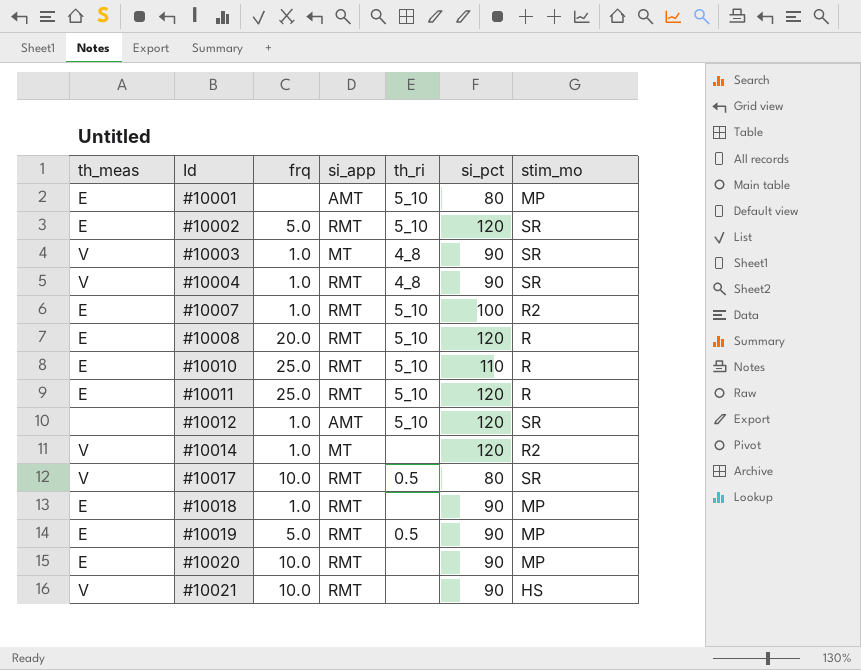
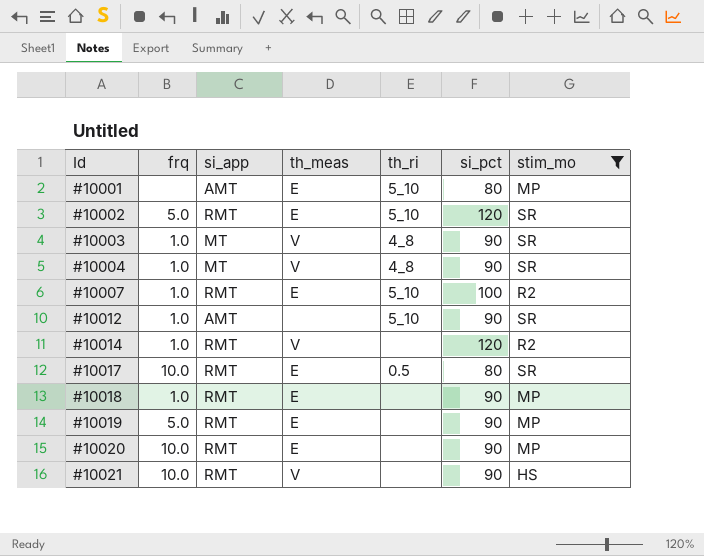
filter: none -> stim_mo != R
column th_meas | position: 1 -> 4
#10004 | si_app: RMT -> MT
#10012 | si_pct: 120 -> 90
#10014 | si_app: MT -> RMT
#10017 | th_meas: V -> E
#10019 | th_ri: 0.5 -> none

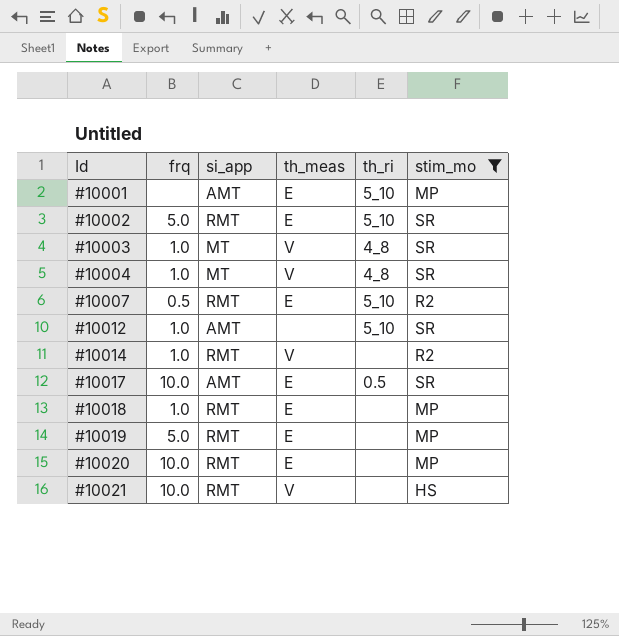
column si_pct | position: 6 -> none
#10007 | frq: 1.0 -> 0.5
#10017 | si_app: RMT -> AMT

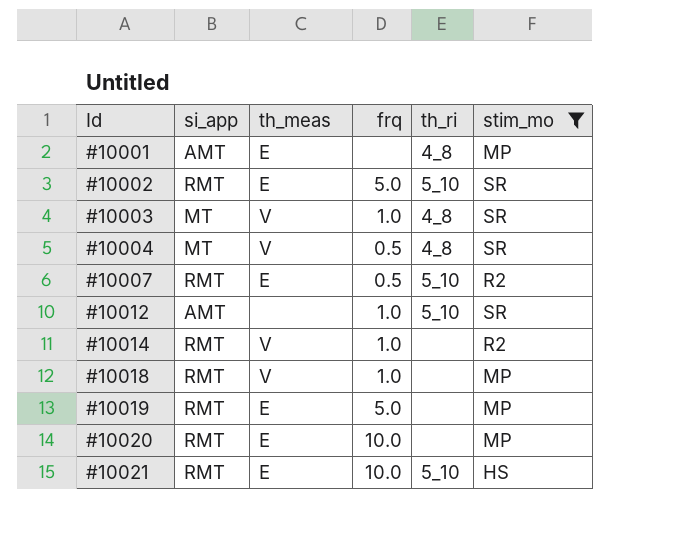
column frq | position: 2 -> 4
row #10017: 10.0 | AMT | E | 0.5 | SR -> none
#10001 | th_ri: 5_10 -> 4_8
#10004 | frq: 1.0 -> 0.5
#10018 | th_meas: E -> V
#10021 | th_meas: V -> E
#10021 | th_ri: none -> 5_10

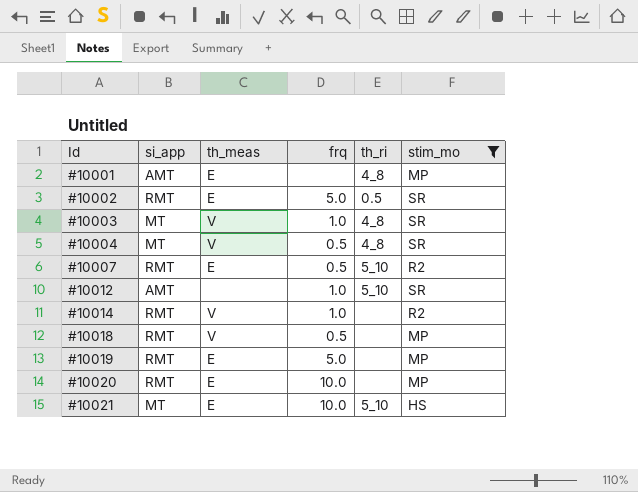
#10002 | th_ri: 5_10 -> 0.5
#10018 | frq: 1.0 -> 0.5
#10021 | si_app: RMT -> MT

